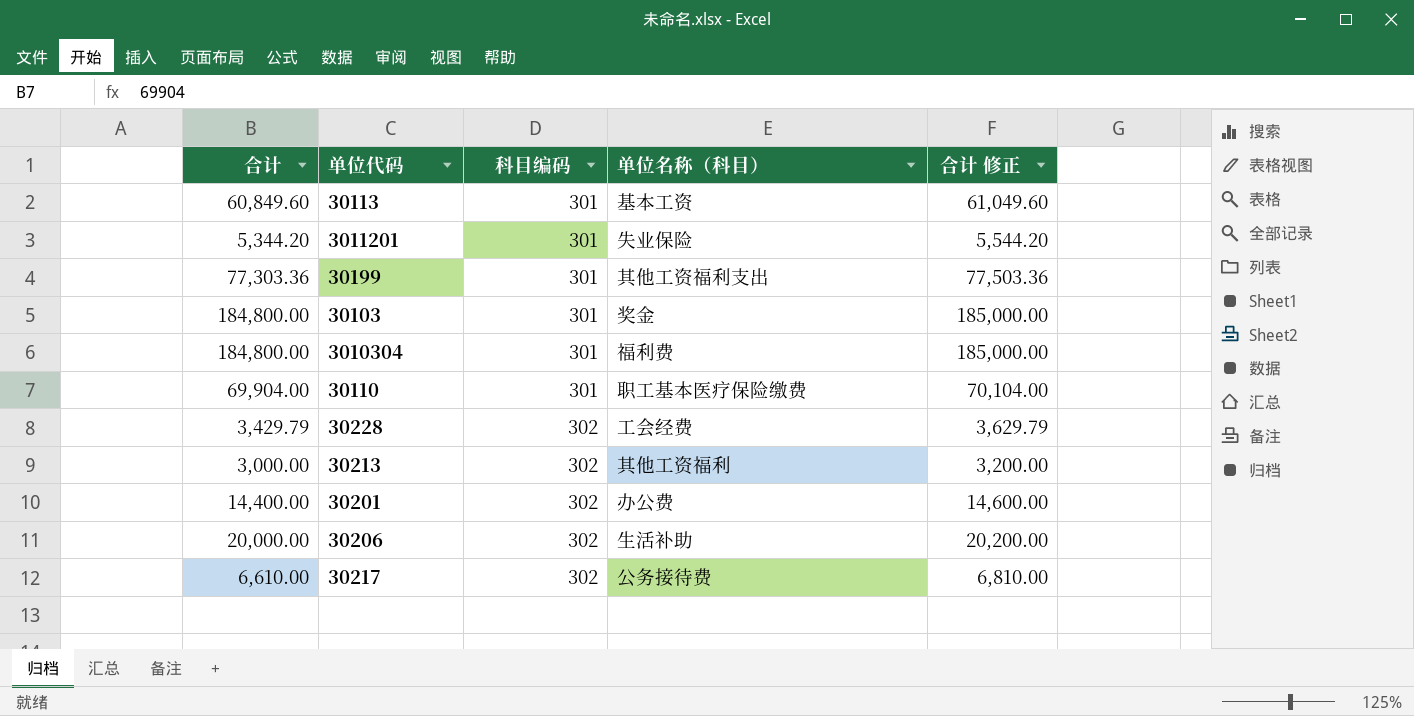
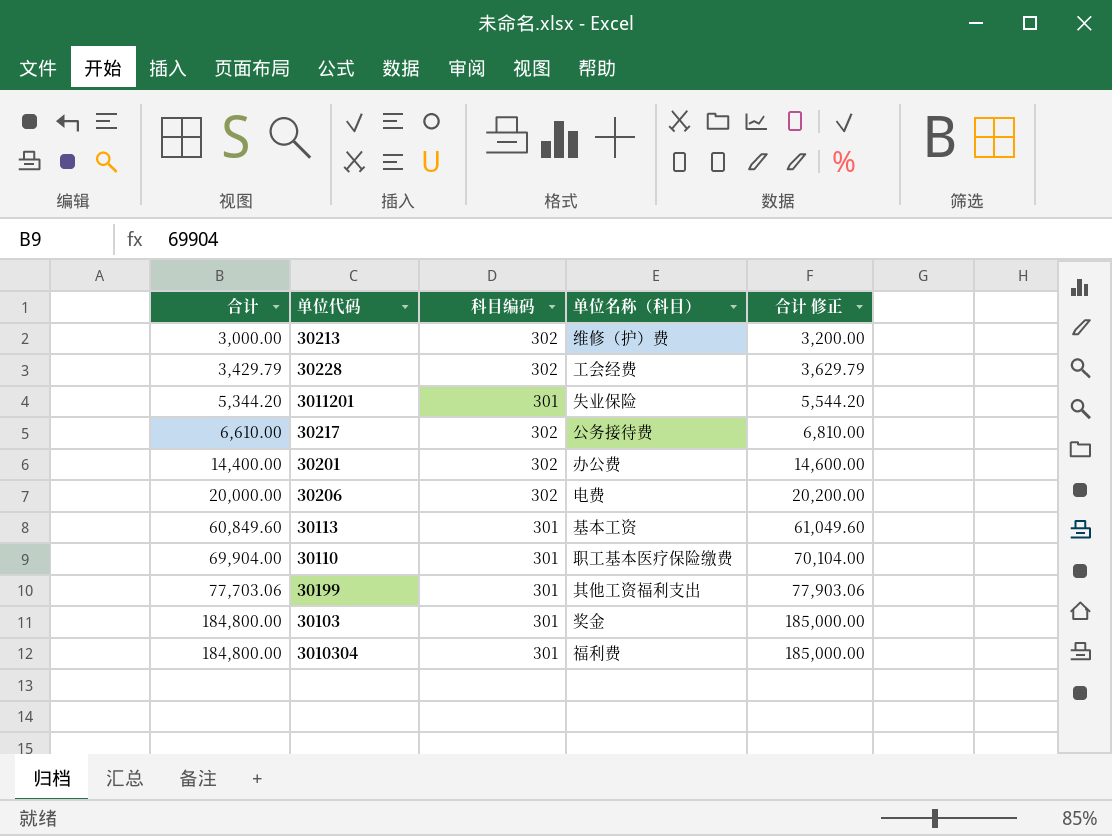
row order: 科目编码 ascending -> 合计 ascending
30213 | 单位名称（科目）: 其他工资福利 -> 维修（护）费
30206 | 单位名称（科目）: 生活补助 -> 电费
30199 | 合计: 77,303.36 -> 77,703.06
30199 | 合计 修正: 77,503.36 -> 77,903.06

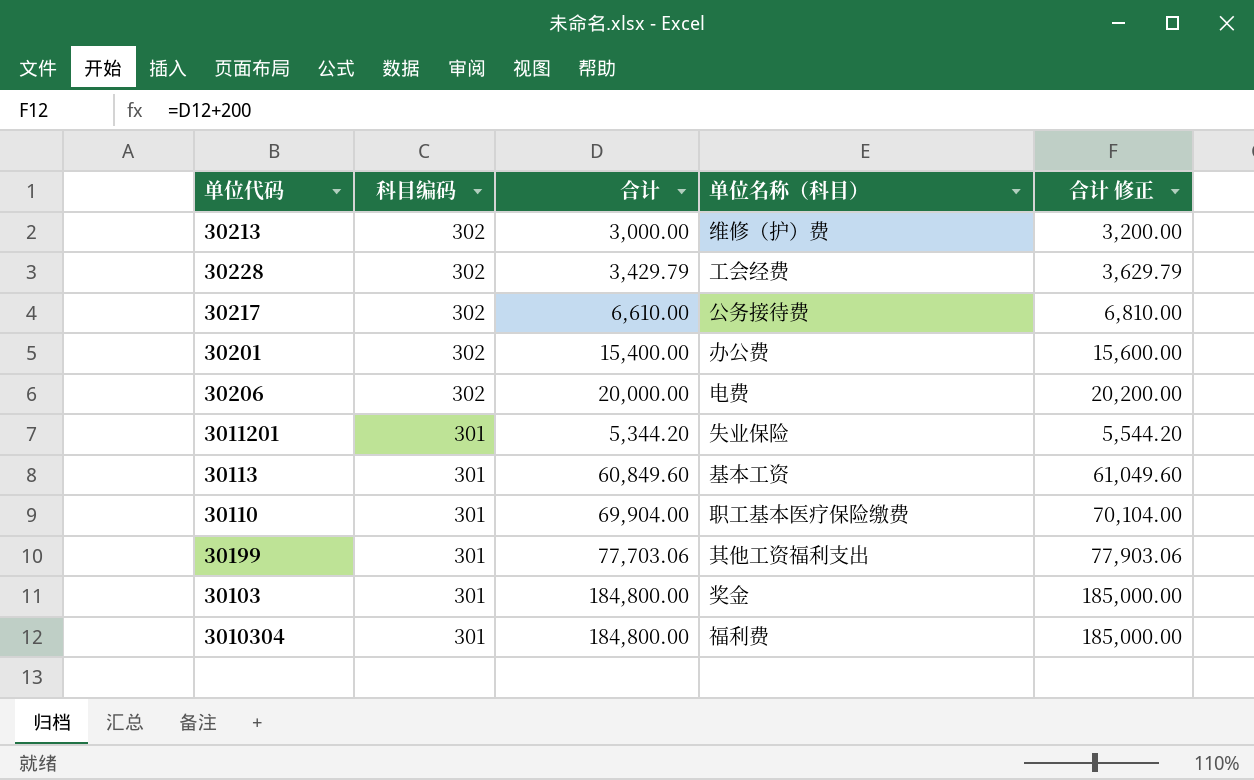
row order: 合计 ascending -> 科目编码 descending
column 合计 | position: 1 -> 3
30201 | 合计: 14,400.00 -> 15,400.00
30201 | 合计 修正: 14,600.00 -> 15,600.00

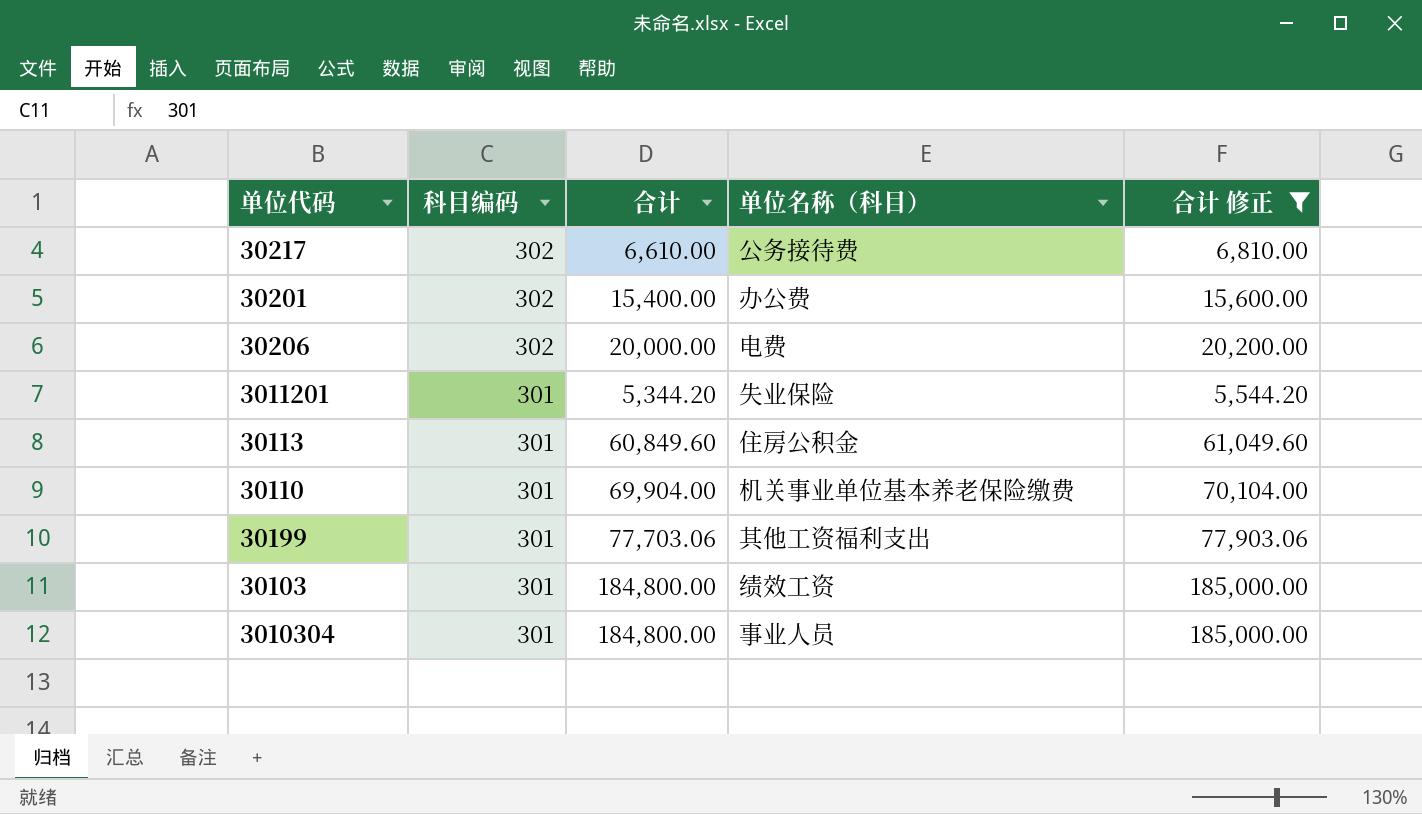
filter: none -> 合计 修正 >= 5,544.20
30113 | 单位名称（科目）: 基本工资 -> 住房公积金
30110 | 单位名称（科目）: 职工基本医疗保险缴费 -> 机关事业单位基本养老保险缴费
30103 | 单位名称（科目）: 奖金 -> 绩效工资
3010304 | 单位名称（科目）: 福利费 -> 事业人员

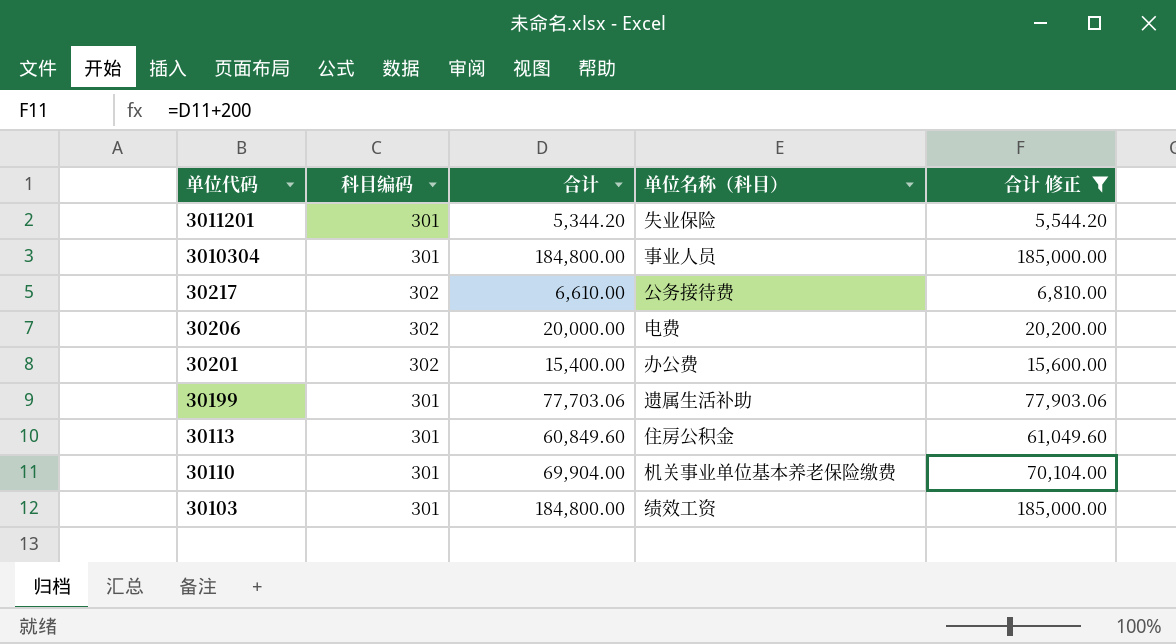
row order: 科目编码 descending -> 单位代码 descending
30199 | 单位名称（科目）: 其他工资福利支出 -> 遗属生活补助

